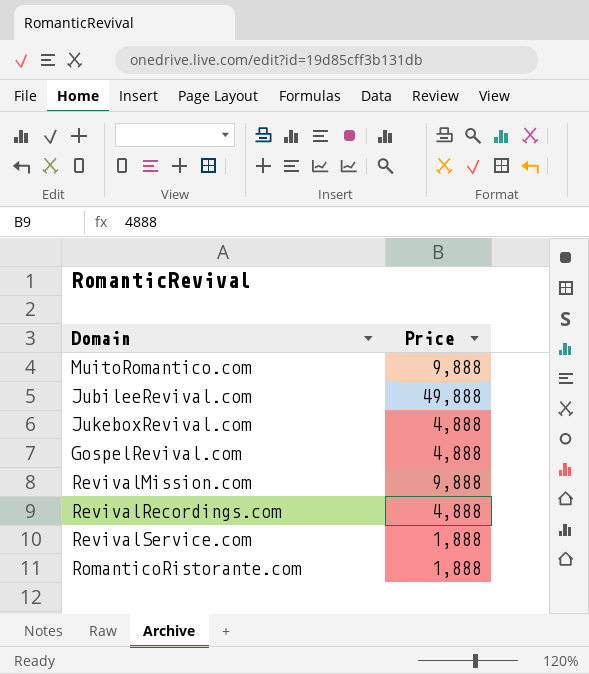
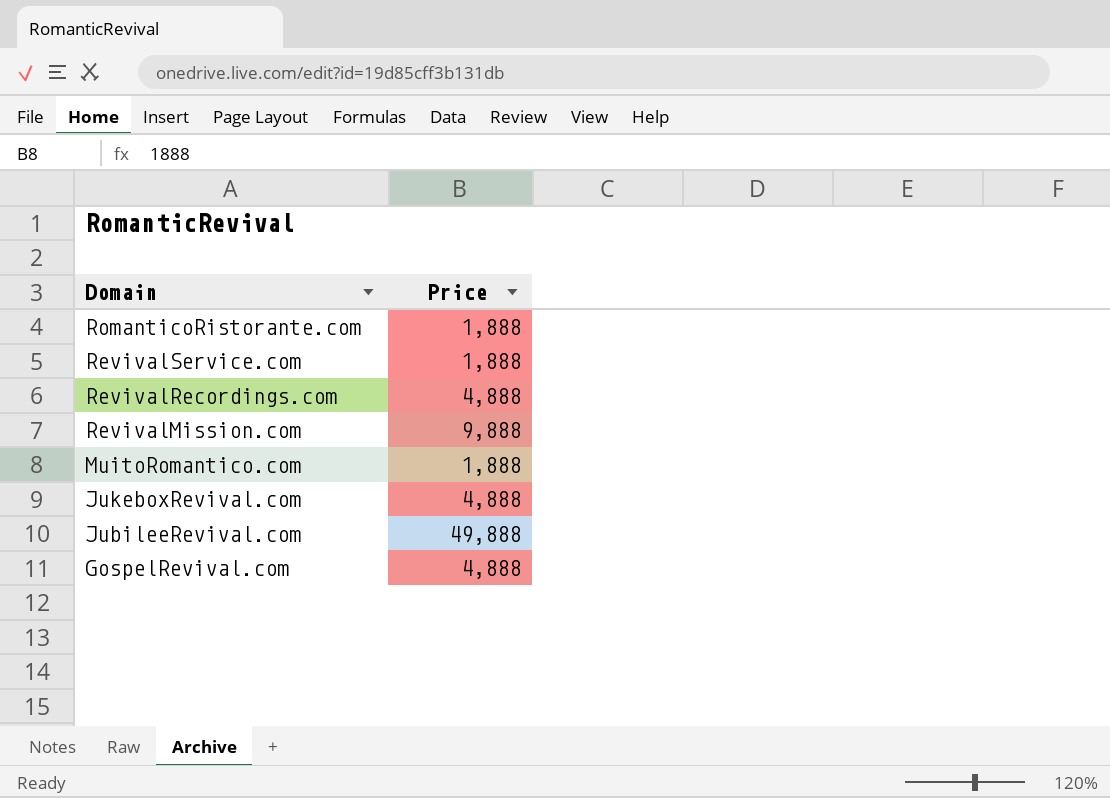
row order: none -> Domain descending
MuitoRomantico.com | Price: 9,888 -> 1,888

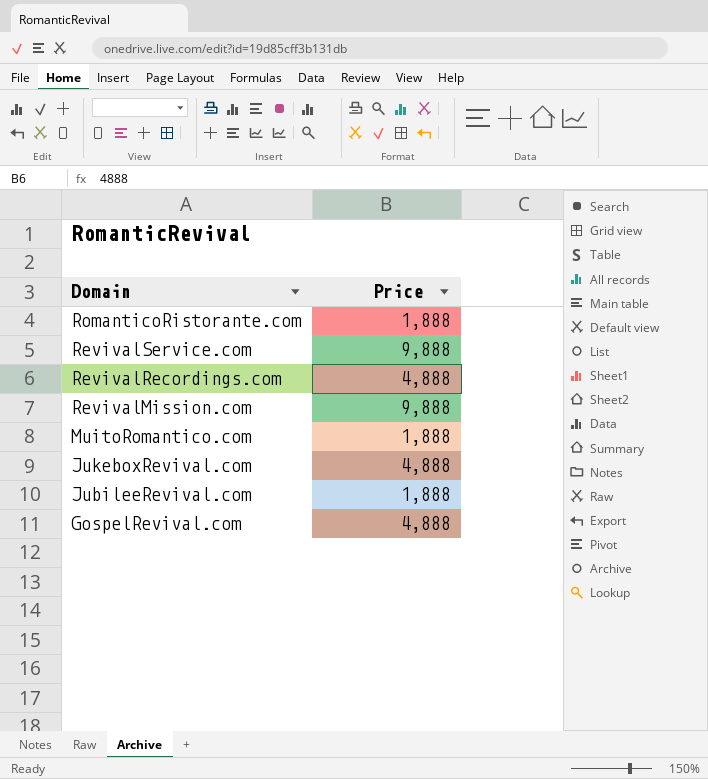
RevivalService.com | Price: 1,888 -> 9,888
JubileeRevival.com | Price: 49,888 -> 1,888

